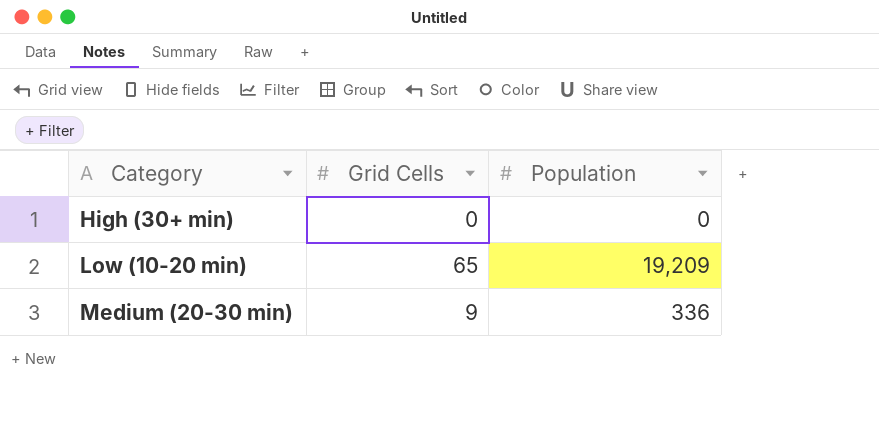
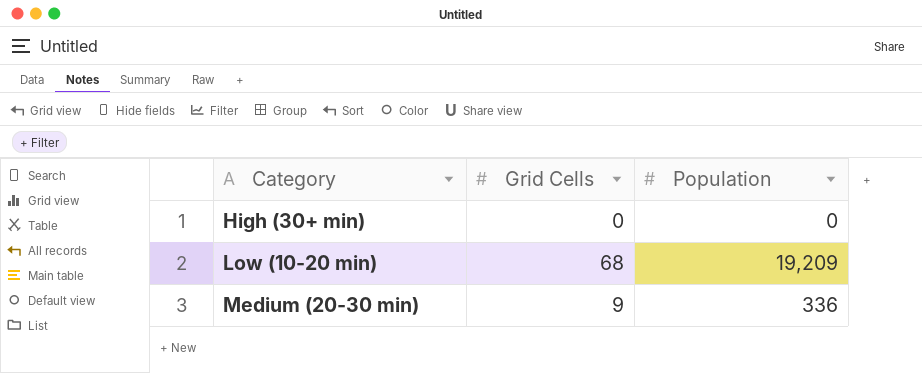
Low (10-20 min) | Grid Cells: 65 -> 68

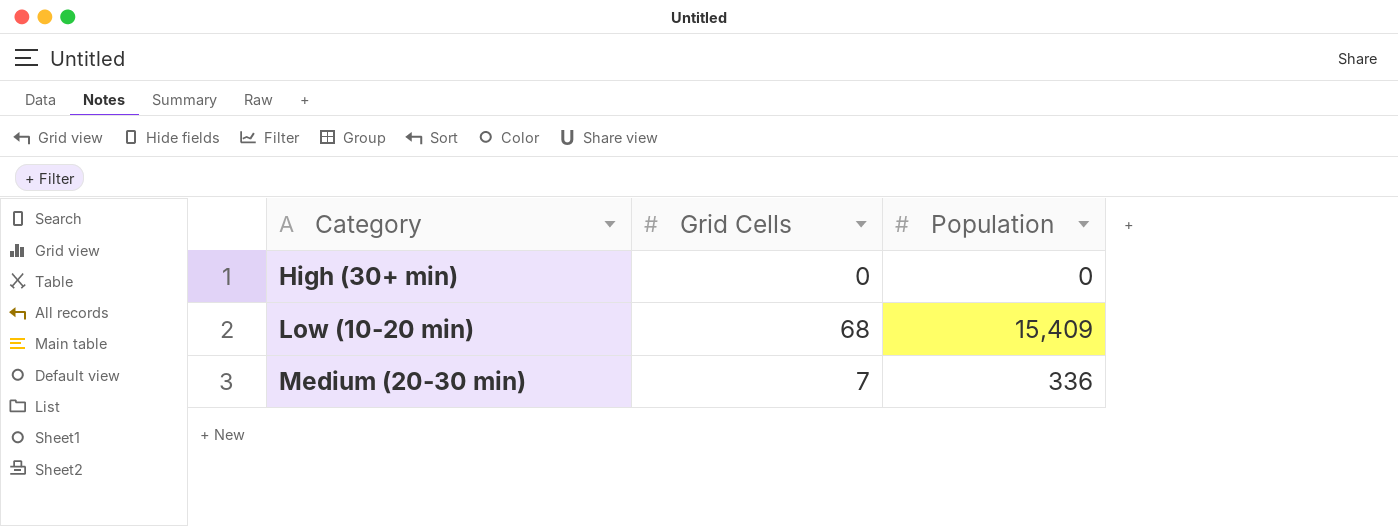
Low (10-20 min) | Population: 19,209 -> 15,409
Medium (20-30 min) | Grid Cells: 9 -> 7

